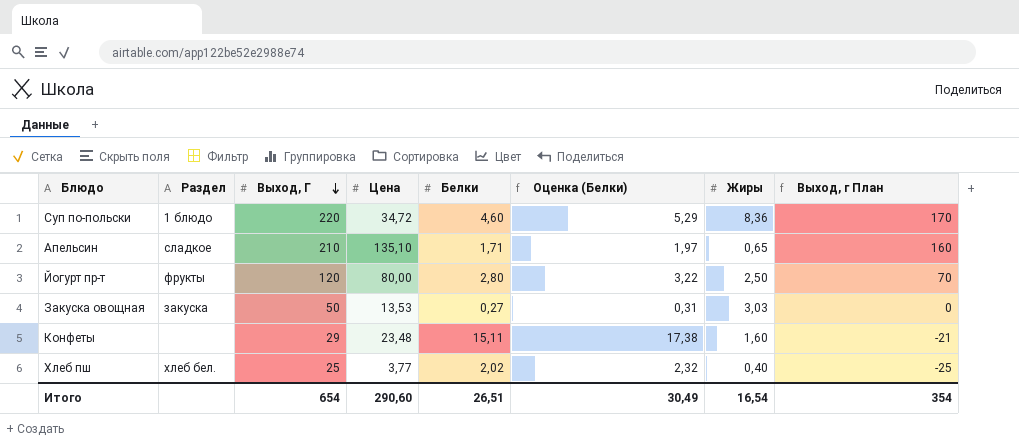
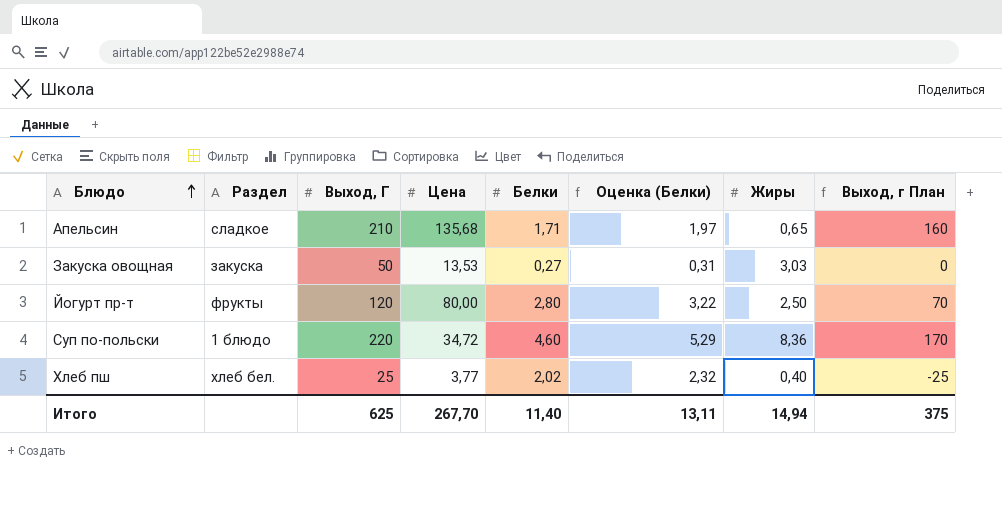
row order: Выход, Г descending -> Блюдо ascending
row Конфеты: none | 29 | 23,48 | 15,11 | 17,38 | 1,60 | -21 -> none
Апельсин | Цена: 135,10 -> 135,68
Итого | Выход, Г: 654 -> 625
Итого | Цена: 290,60 -> 267,70
Итого | Белки: 26,51 -> 11,40
Итого | Оценка (Белки): 30,49 -> 13,11
Итого | Жиры: 16,54 -> 14,94
Итого | Выход, г План: 354 -> 375

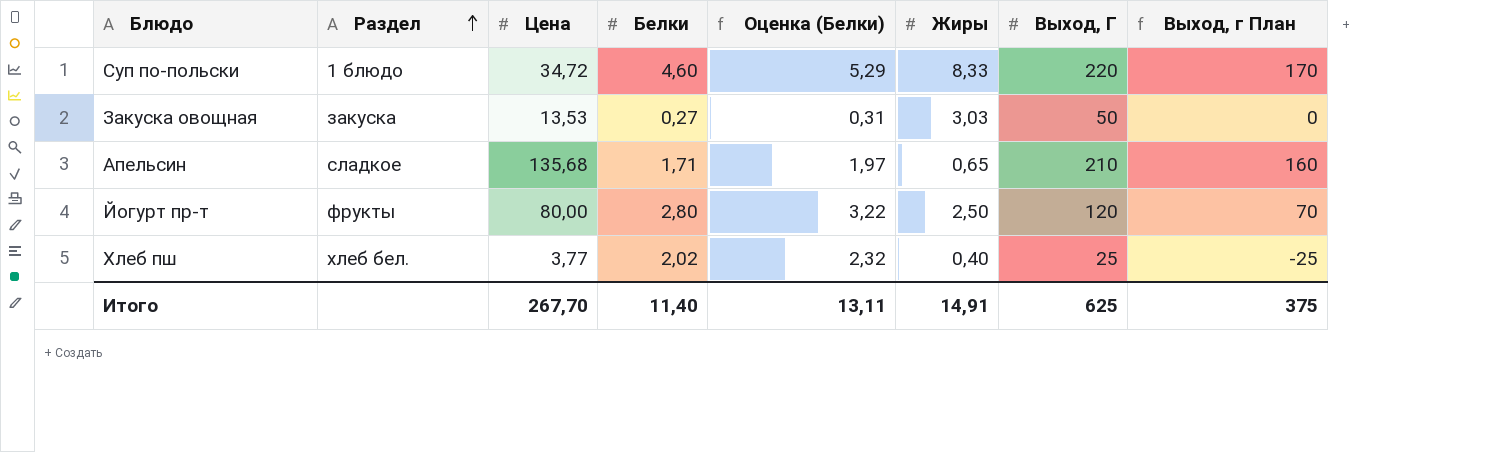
row order: Блюдо ascending -> Раздел ascending
column Выход, Г | position: 3 -> 7
Суп по-польски | Жиры: 8,36 -> 8,33
Итого | Жиры: 14,94 -> 14,91

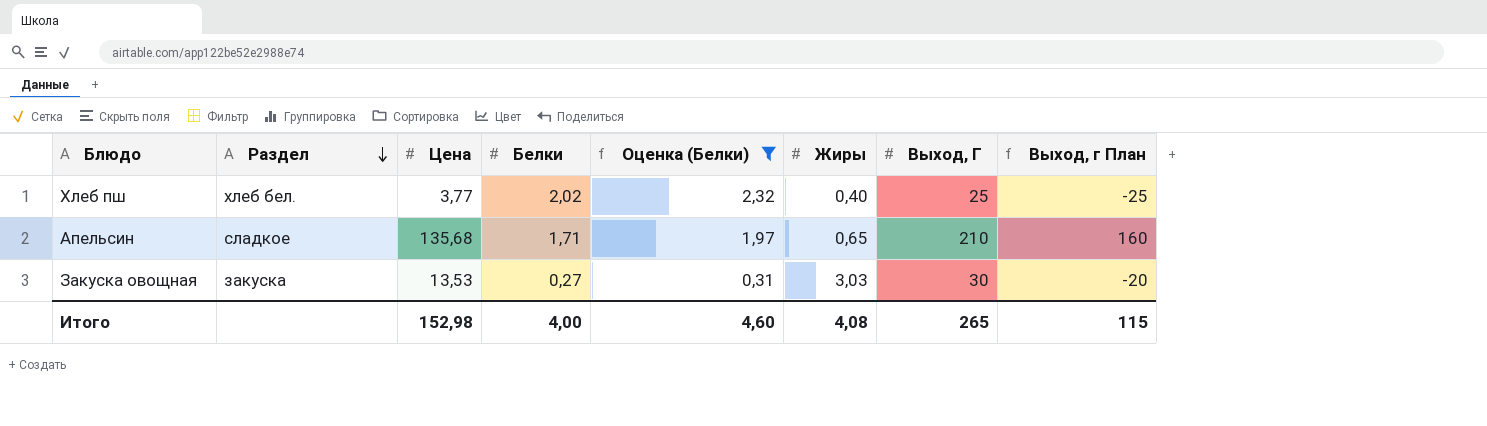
filter: none -> Оценка (Белки) <= 2,32
row order: Раздел ascending -> Раздел descending
Закуска овощная | Выход, Г: 50 -> 30
Закуска овощная | Выход, г План: 0 -> -20
Итого | Цена: 267,70 -> 152,98
Итого | Белки: 11,40 -> 4,00
Итого | Оценка (Белки): 13,11 -> 4,60
Итого | Жиры: 14,91 -> 4,08
Итого | Выход, Г: 625 -> 265
Итого | Выход, г План: 375 -> 115

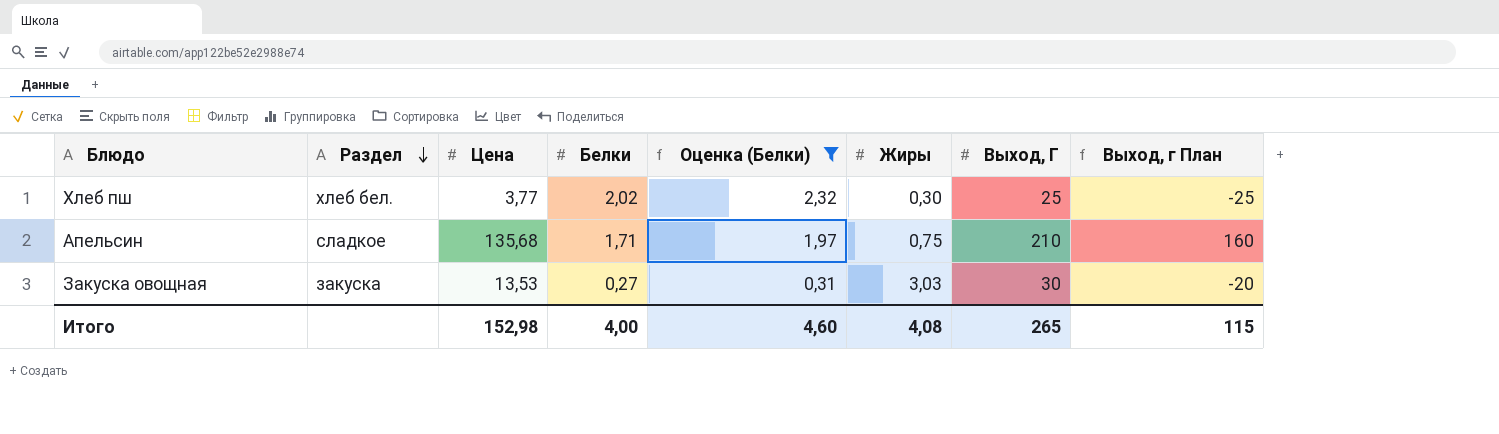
Хлеб пш | Жиры: 0,40 -> 0,30
Апельсин | Жиры: 0,65 -> 0,75

